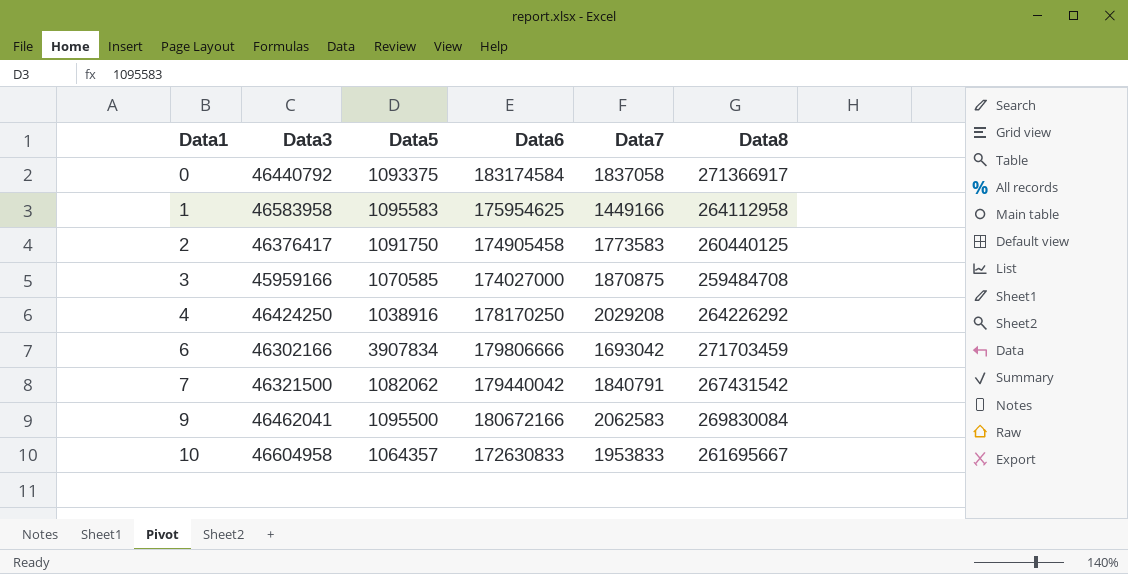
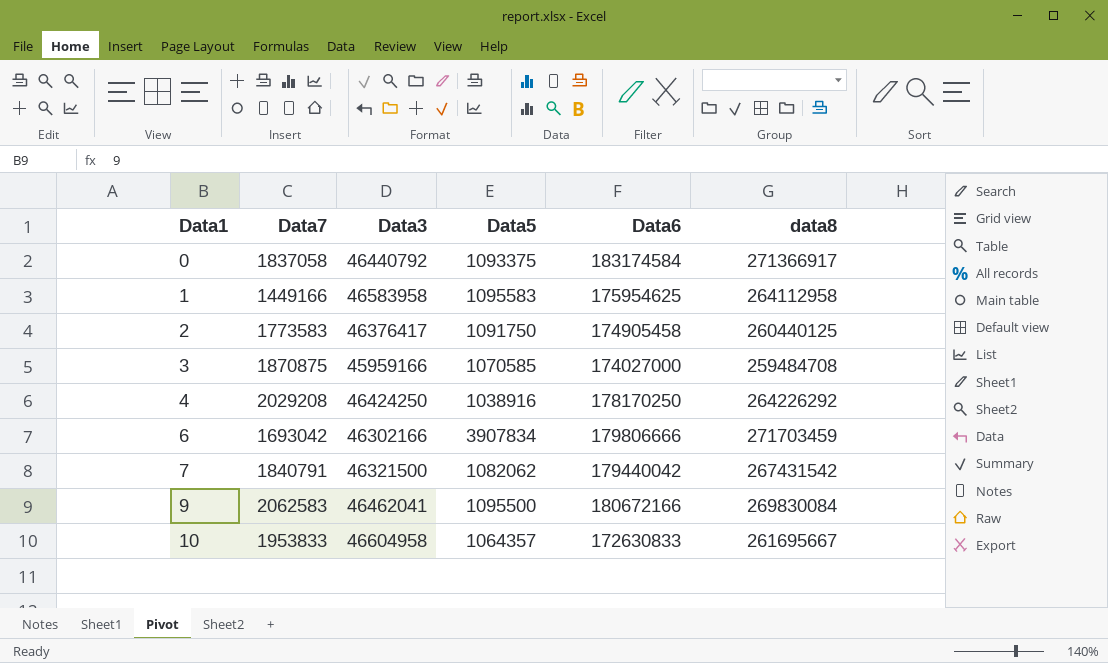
column Data7 | position: 5 -> 2
column name: Data8 -> data8

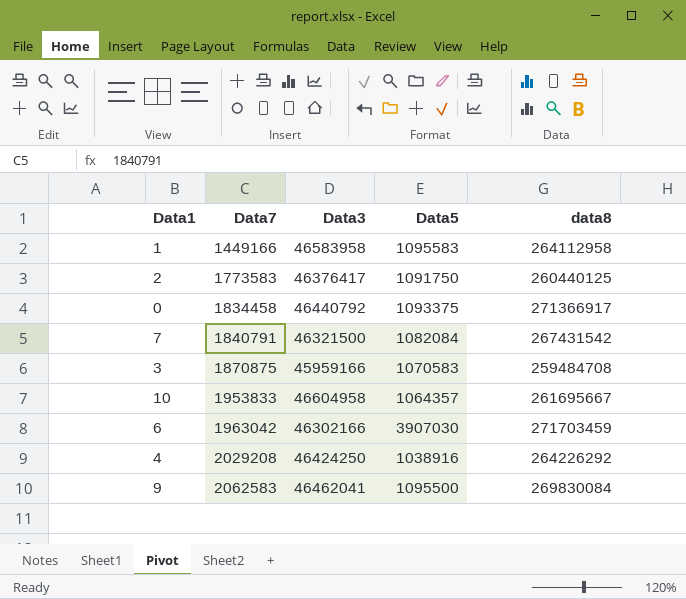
row order: Data1 ascending -> Data7 ascending
column Data6 | position: 5 -> none
0 | Data7: 1837058 -> 1834458
7 | Data5: 1082062 -> 1082084
3 | Data5: 1070585 -> 1070583
6 | Data7: 1693042 -> 1963042
6 | Data5: 3907834 -> 3907030

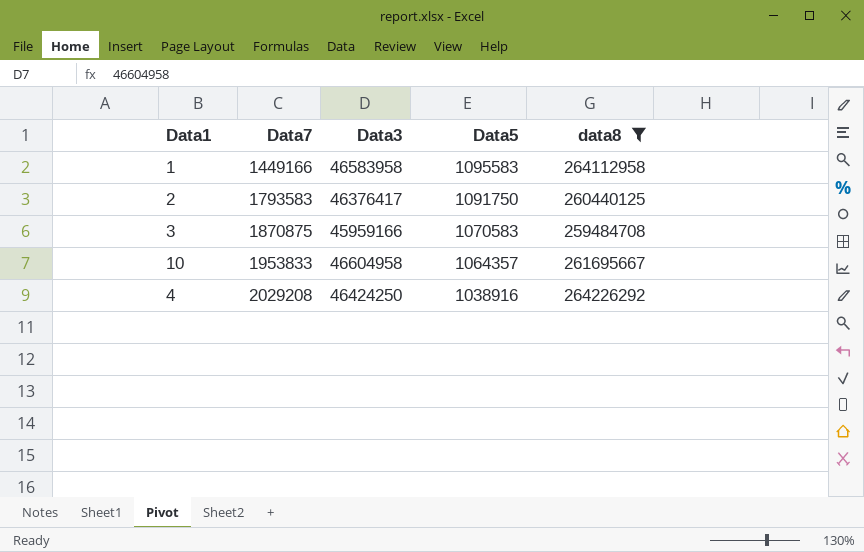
filter: none -> data8 <= 264226292
2 | Data7: 1773583 -> 1793583

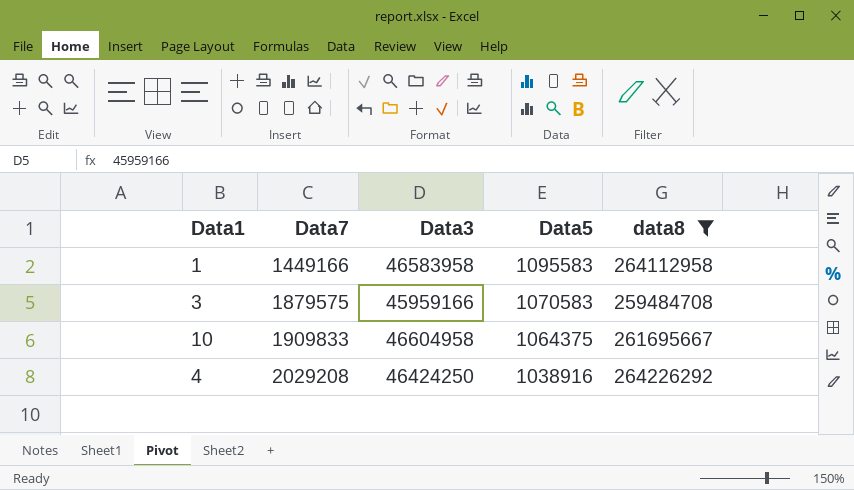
row 2: 1793583 | 46376417 | 1091750 | 260440125 -> none
3 | Data7: 1870875 -> 1879575
10 | Data7: 1953833 -> 1909833
10 | Data5: 1064357 -> 1064375

